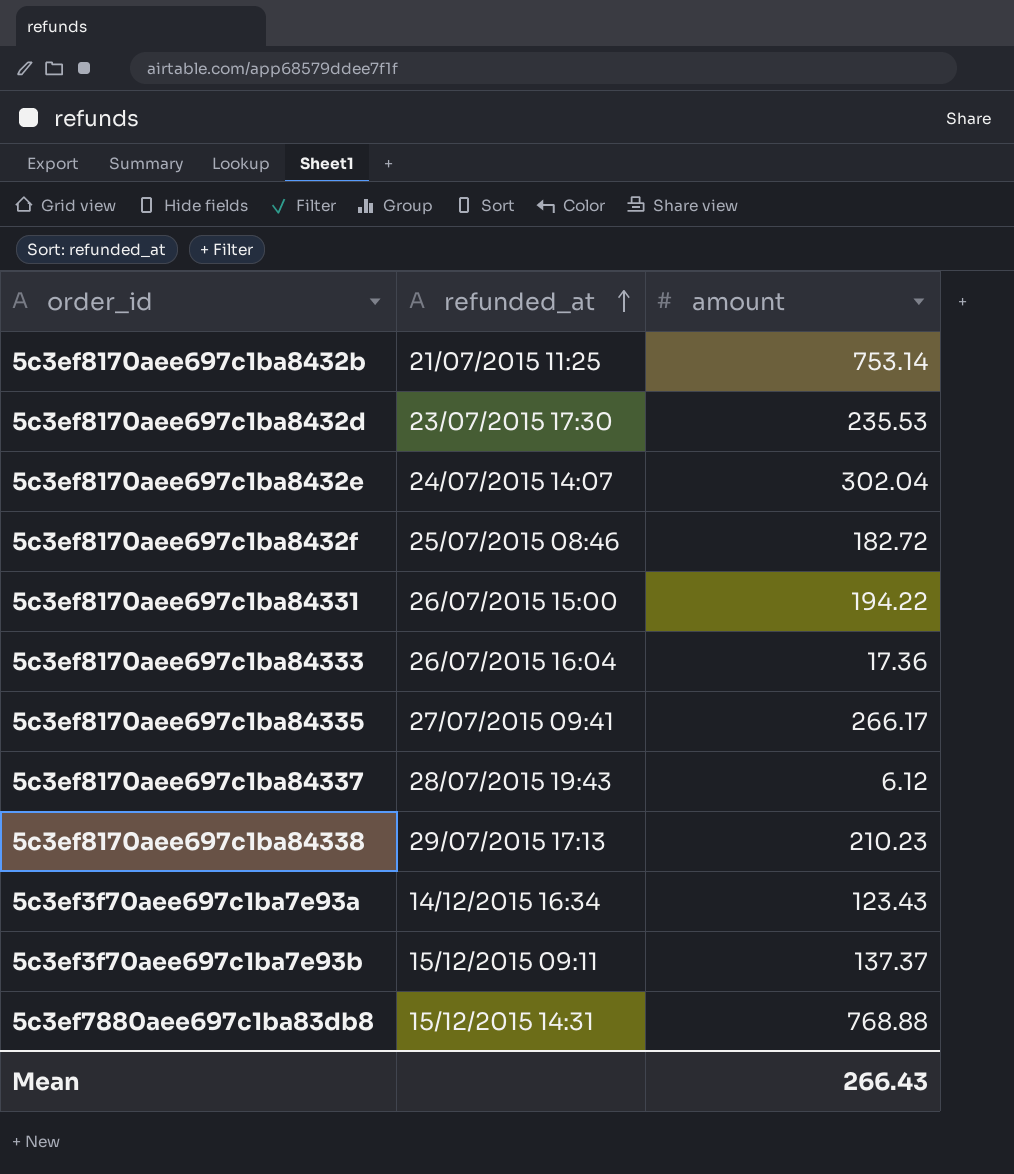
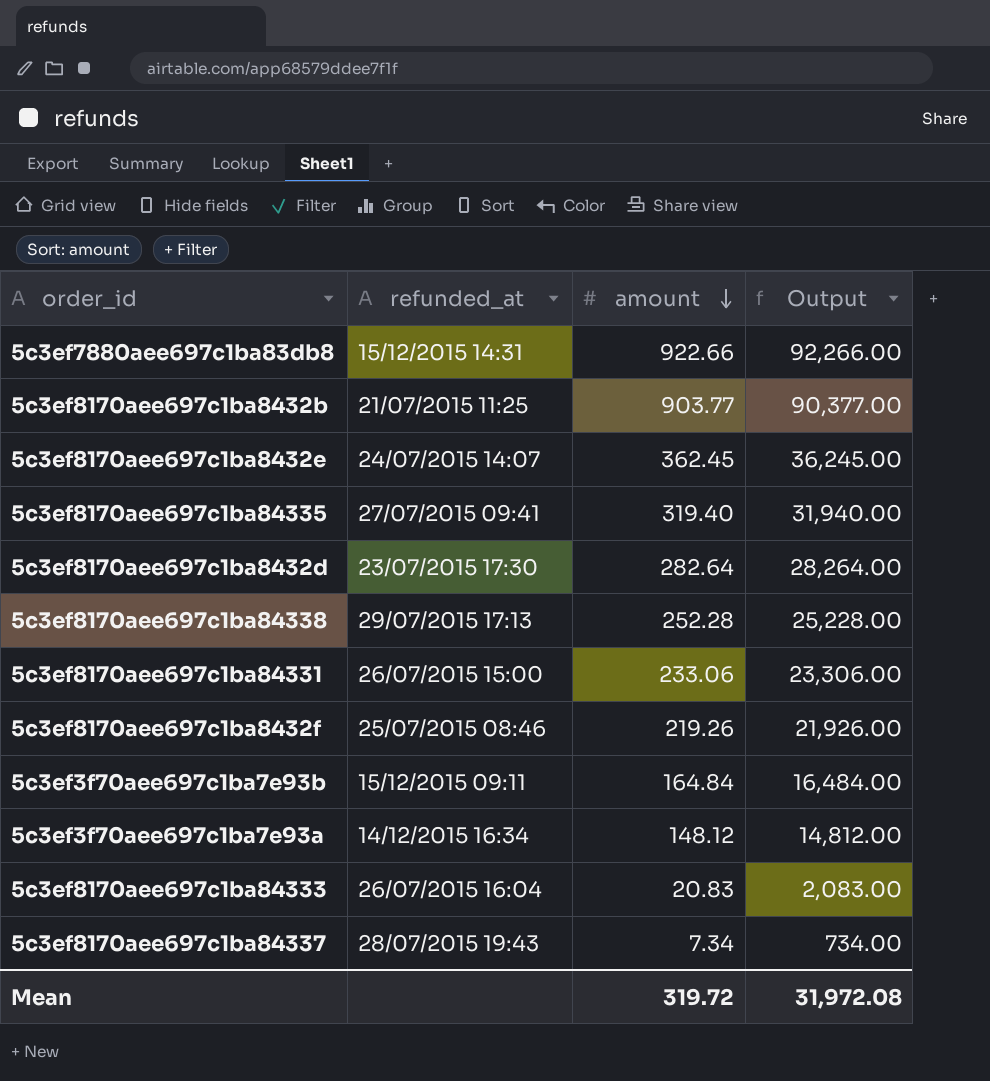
row order: refunded_at ascending -> amount descending
column Output | formula: none -> [amount] * 100
5c3ef7880aee697c1ba83db8 | amount: 768.88 -> 922.66
5c3ef8170aee697c1ba8432b | amount: 753.14 -> 903.77
5c3ef8170aee697c1ba8432e | amount: 302.04 -> 362.45
5c3ef8170aee697c1ba84335 | amount: 266.17 -> 319.40
5c3ef8170aee697c1ba8432d | amount: 235.53 -> 282.64
5c3ef8170aee697c1ba84338 | amount: 210.23 -> 252.28
5c3ef8170aee697c1ba84331 | amount: 194.22 -> 233.06
5c3ef8170aee697c1ba8432f | amount: 182.72 -> 219.26
5c3ef3f70aee697c1ba7e93b | amount: 137.37 -> 164.84
5c3ef3f70aee697c1ba7e93a | amount: 123.43 -> 148.12
5c3ef8170aee697c1ba84333 | amount: 17.36 -> 20.83
5c3ef8170aee697c1ba84337 | amount: 6.12 -> 7.34
Mean | amount: 266.43 -> 319.72

